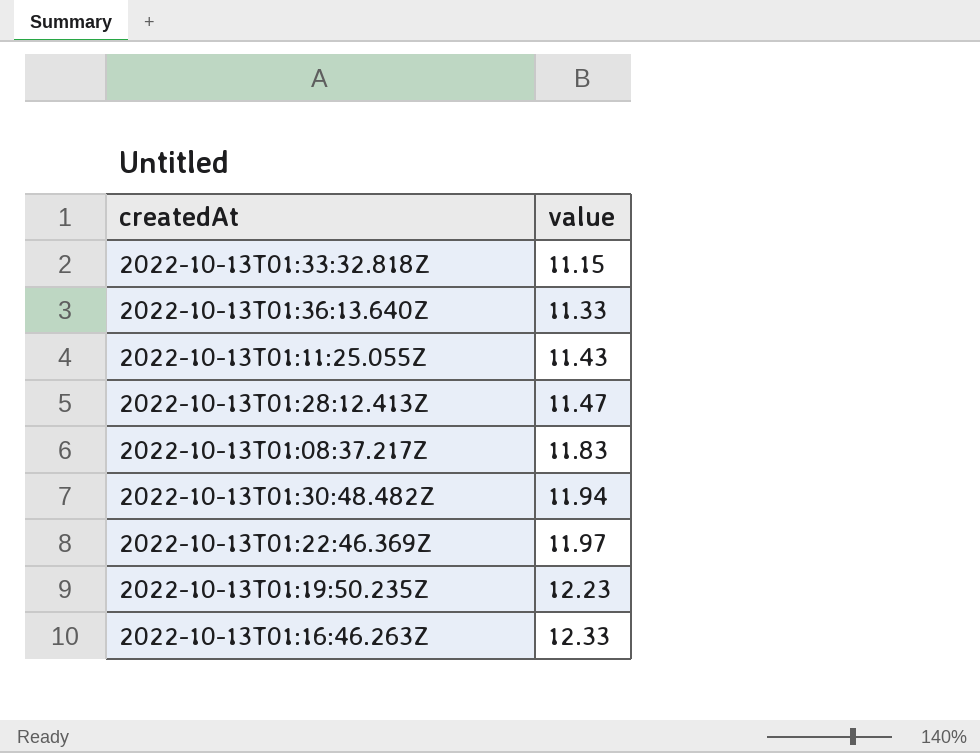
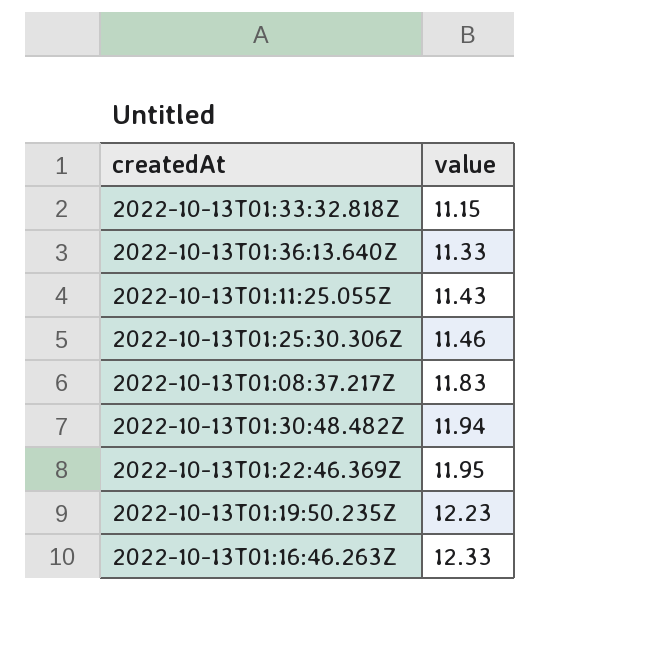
row 2022-10-13T01:28:12.413Z: 11.47 -> none
row 2022-10-13T01:25:30.306Z: none -> 11.46
2022-10-13T01:22:46.369Z | value: 11.97 -> 11.95

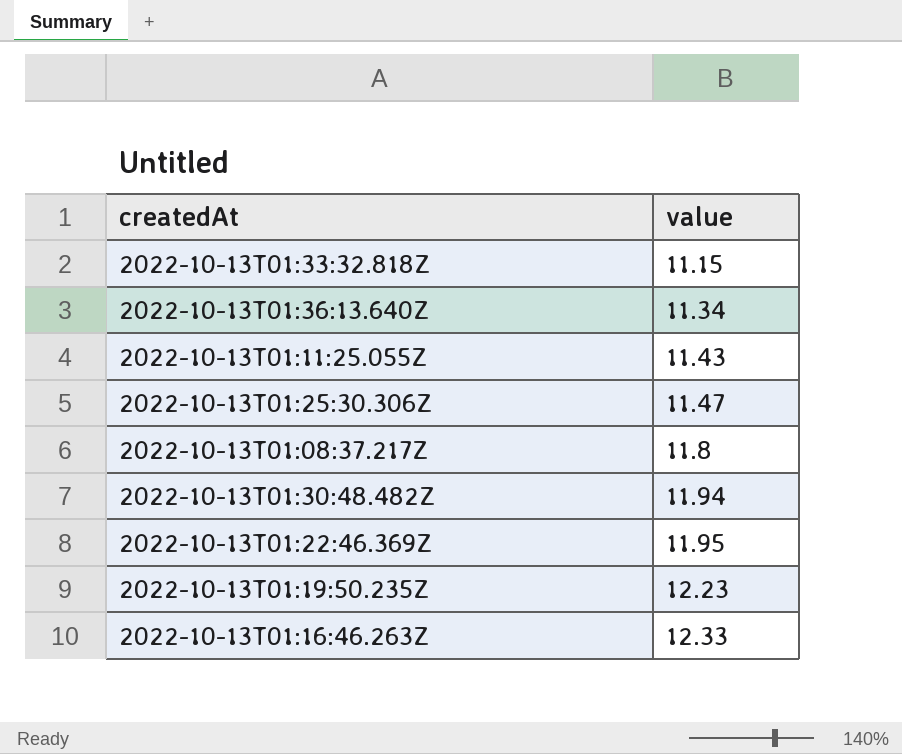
2022-10-13T01:36:13.640Z | value: 11.33 -> 11.34
2022-10-13T01:25:30.306Z | value: 11.46 -> 11.47
2022-10-13T01:08:37.217Z | value: 11.83 -> 11.8

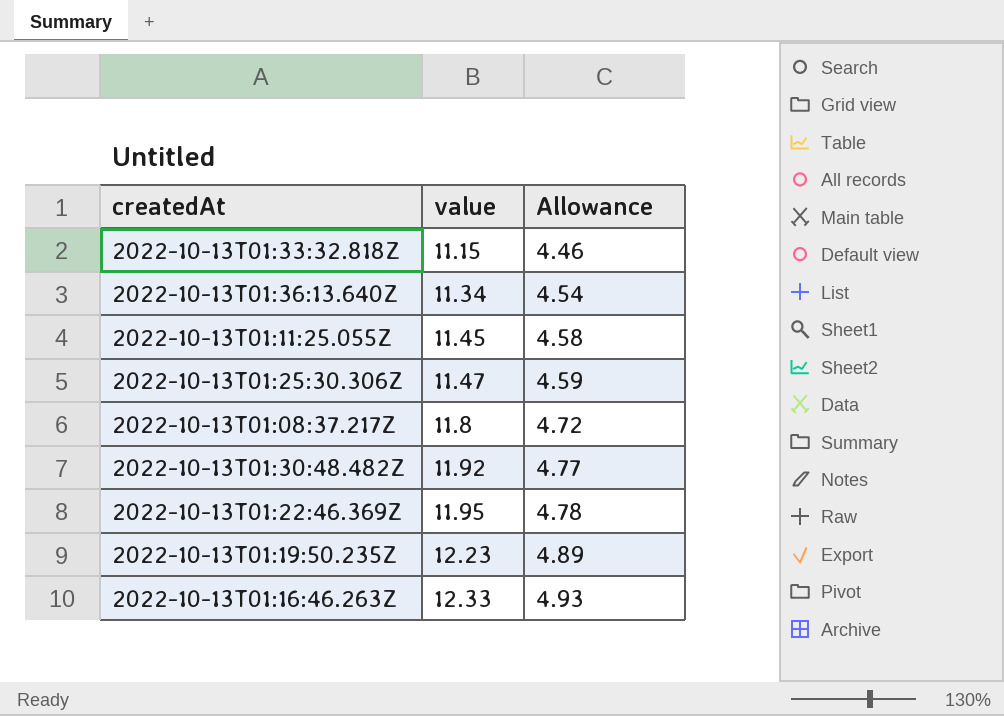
column Allowance | formula: none -> [value] * 0.4
2022-10-13T01:11:25.055Z | value: 11.43 -> 11.45
2022-10-13T01:30:48.482Z | value: 11.94 -> 11.92

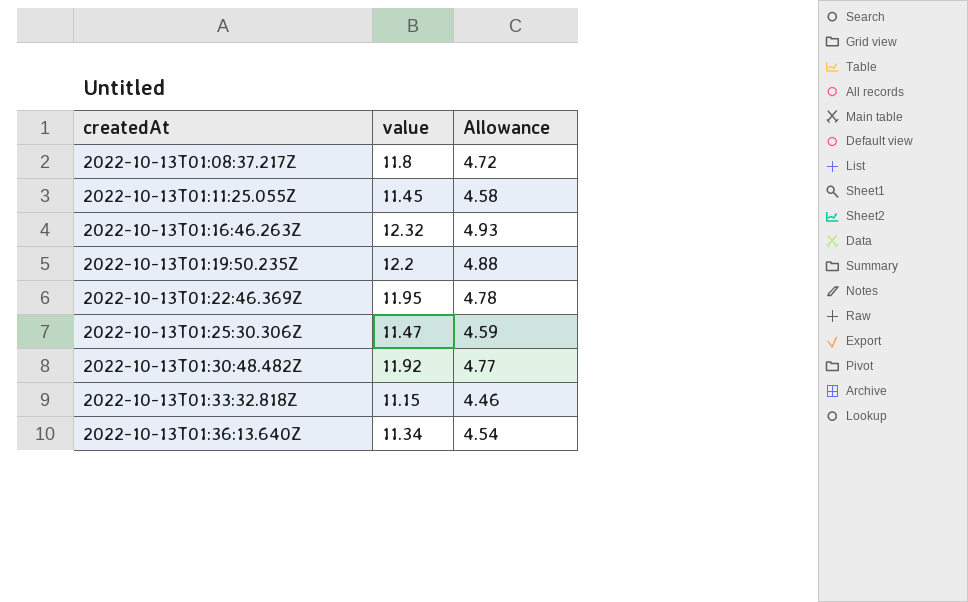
row order: value ascending -> createdAt ascending
2022-10-13T01:16:46.263Z | value: 12.33 -> 12.32
2022-10-13T01:19:50.235Z | value: 12.23 -> 12.2
2022-10-13T01:19:50.235Z | Allowance: 4.89 -> 4.88

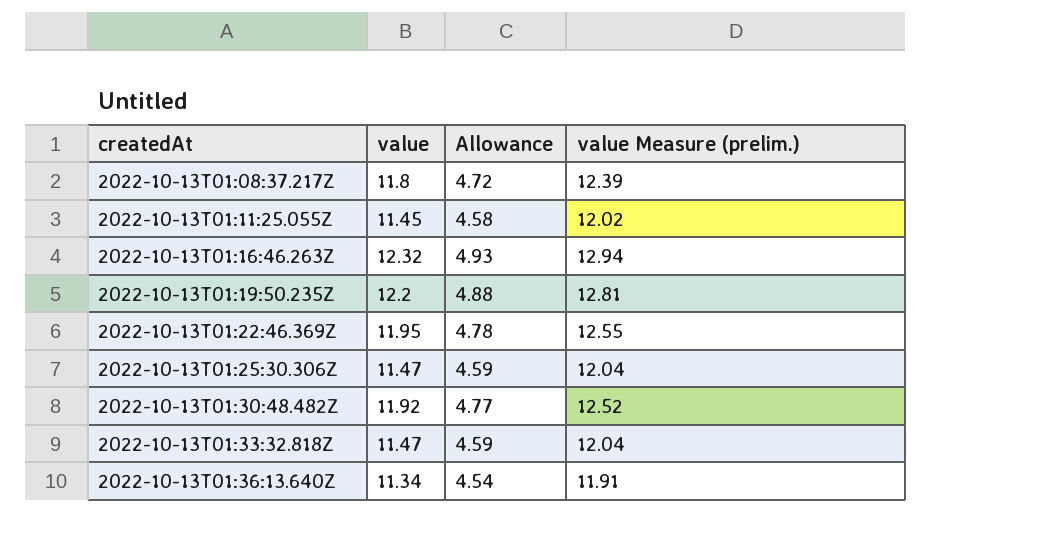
column value Measure (prelim.) | formula: none -> [value] * 1.05
2022-10-13T01:33:32.818Z | value: 11.15 -> 11.47
2022-10-13T01:33:32.818Z | Allowance: 4.46 -> 4.59

